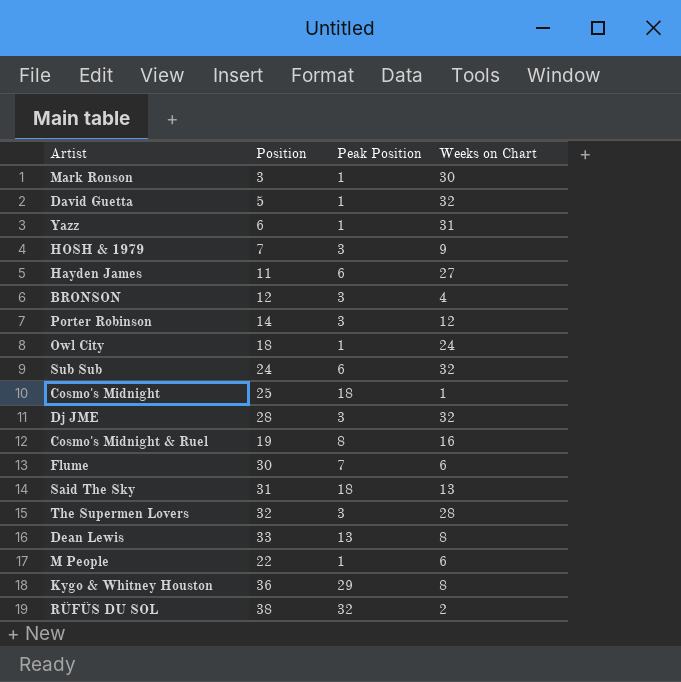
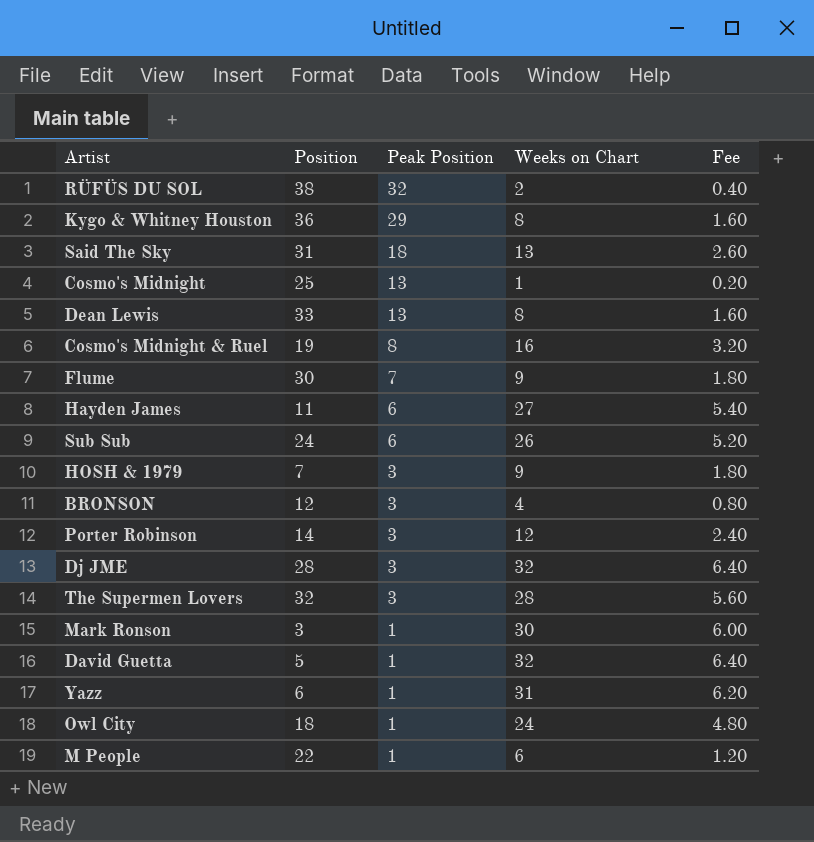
row order: none -> Peak Position descending
column Fee | formula: none -> [Weeks on Chart] * 0.2
Cosmo's Midnight | Peak Position: 18 -> 13
Flume | Weeks on Chart: 6 -> 9
Sub Sub | Weeks on Chart: 32 -> 26

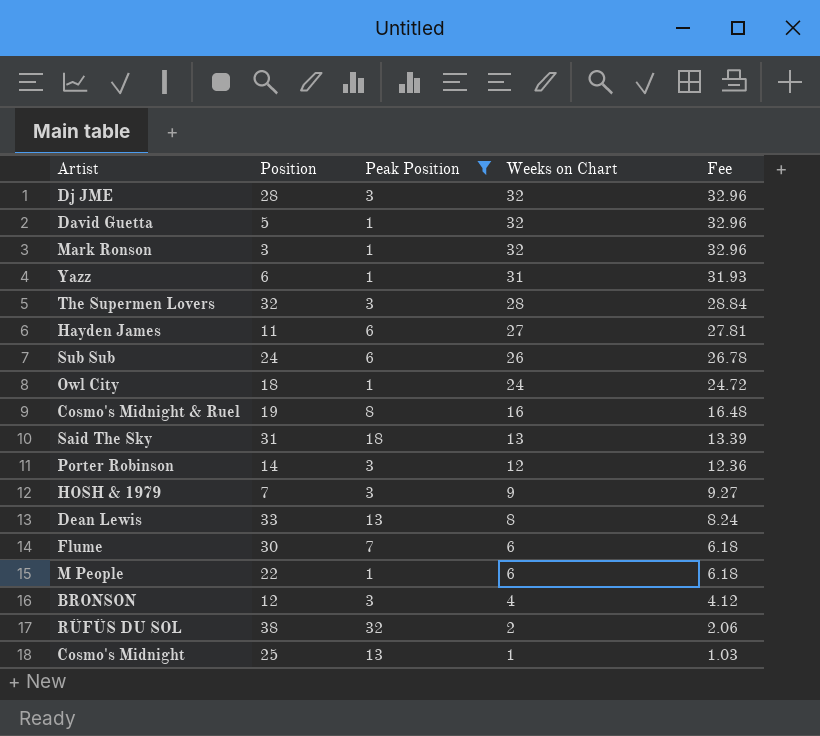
filter: none -> Peak Position != 29
row order: Peak Position descending -> Weeks on Chart descending
column Fee | formula: [Weeks on Chart] * 0.2 -> [Weeks on Chart] * 1.03
Mark Ronson | Weeks on Chart: 30 -> 32
Flume | Weeks on Chart: 9 -> 6

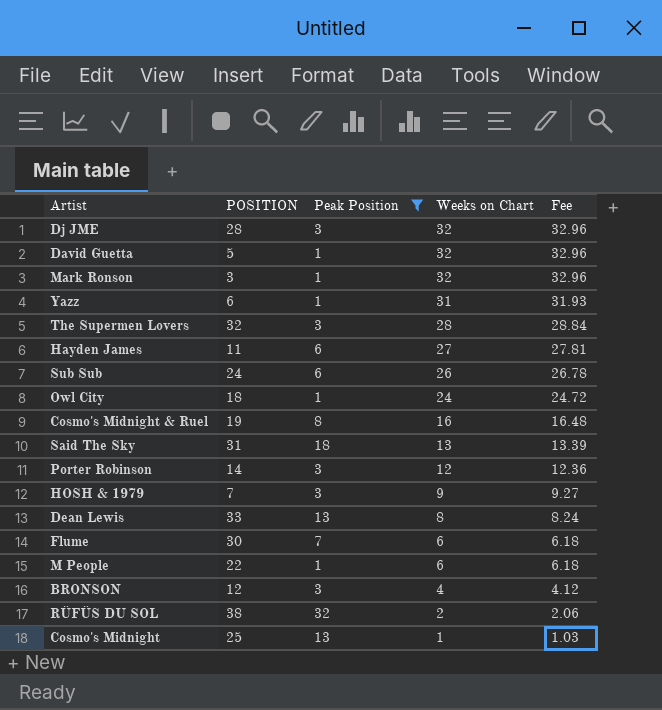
column name: Position -> POSITION

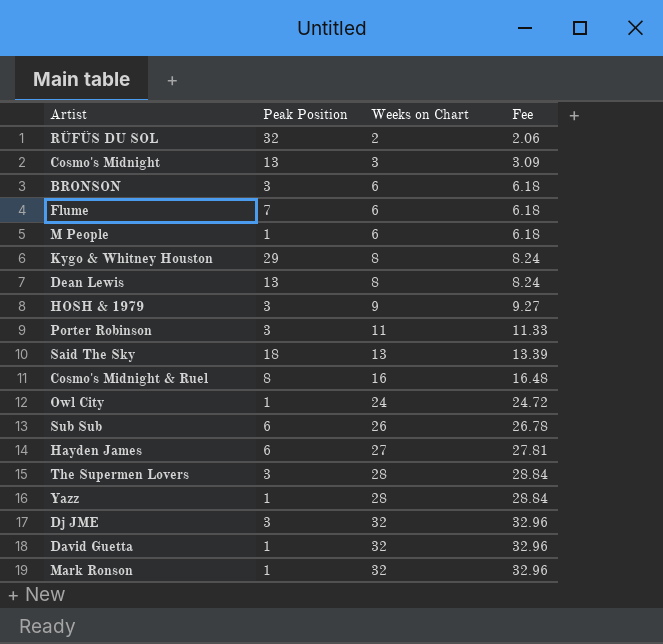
filter: Peak Position != 29 -> none
row order: Weeks on Chart descending -> Weeks on Chart ascending
column POSITION | position: 2 -> none
Cosmo's Midnight | Weeks on Chart: 1 -> 3
Cosmo's Midnight | Fee: 1.03 -> 3.09
BRONSON | Weeks on Chart: 4 -> 6
BRONSON | Fee: 4.12 -> 6.18
Porter Robinson | Weeks on Chart: 12 -> 11
Porter Robinson | Fee: 12.36 -> 11.33
Yazz | Weeks on Chart: 31 -> 28
Yazz | Fee: 31.93 -> 28.84

